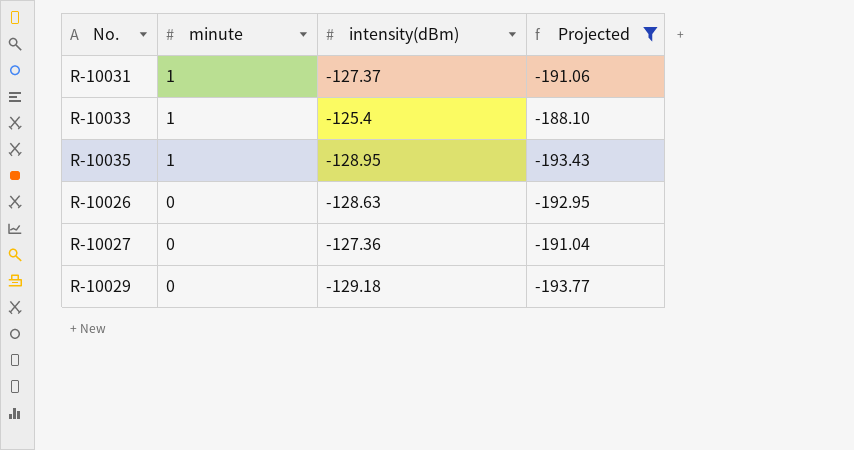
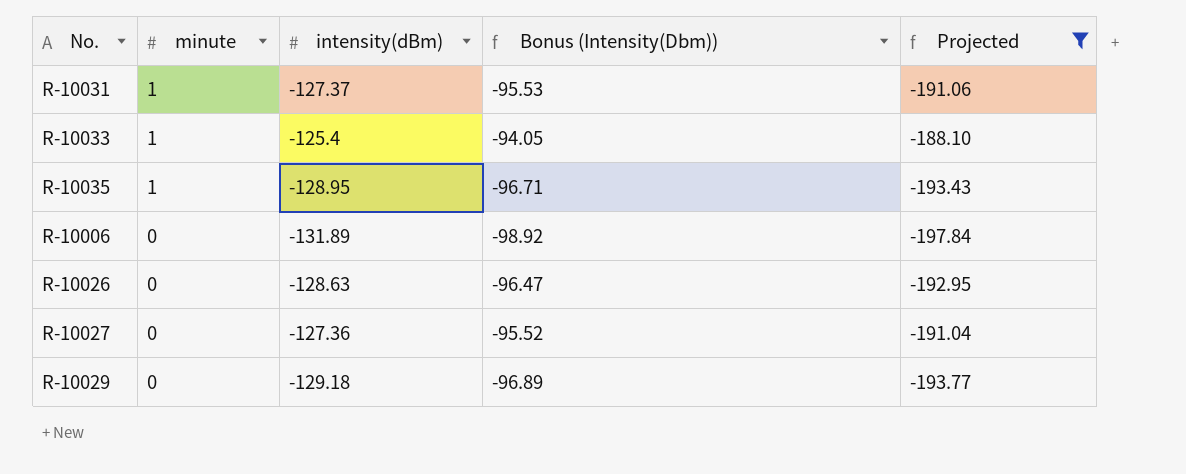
column Bonus (Intensity(Dbm)) | formula: none -> [intensity(dBm)] * 0.75
row R-10006: none -> 0 | -131.89 | -98.92 | -197.84

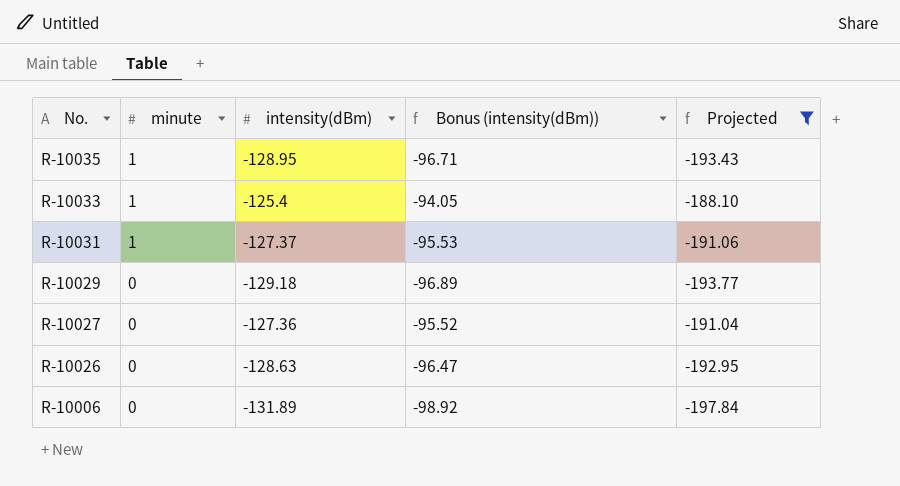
row order: minute descending -> No. descending
column name: Bonus (Intensity(Dbm)) -> Bonus (intensity(dBm))

